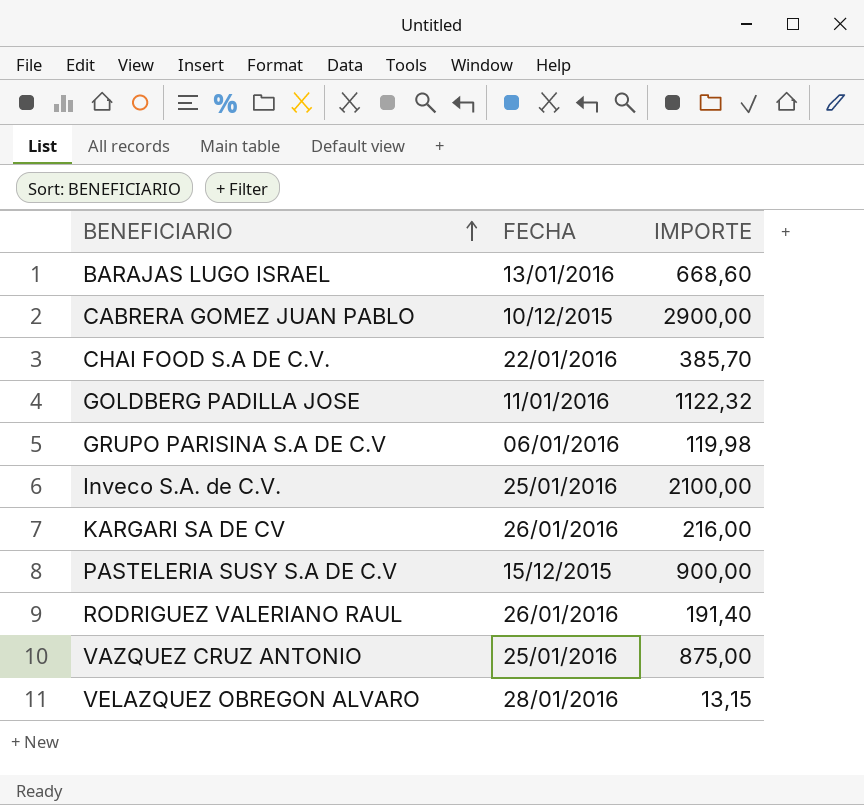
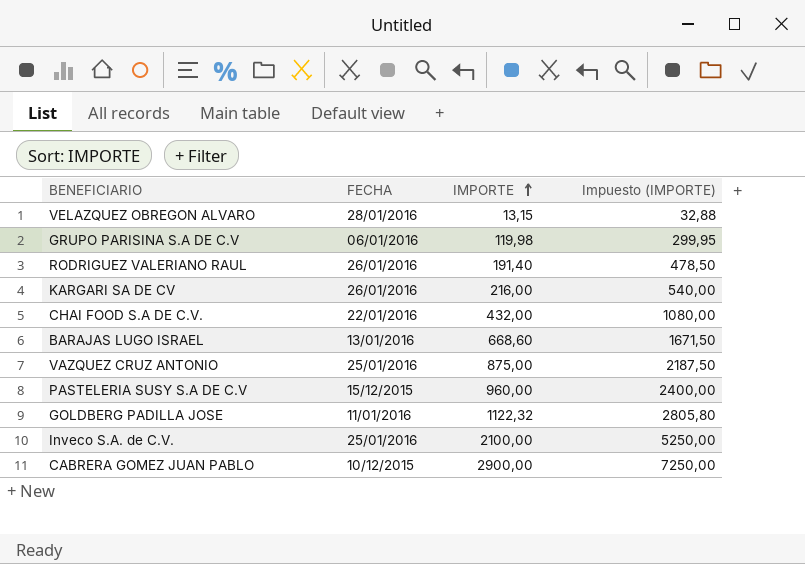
row order: BENEFICIARIO ascending -> IMPORTE ascending
column Impuesto (IMPORTE) | formula: none -> [IMPORTE] * 2,5
CHAI FOOD S.A DE C.V. | IMPORTE: 385,70 -> 432,00
PASTELERIA SUSY S.A DE C.V | IMPORTE: 900,00 -> 960,00

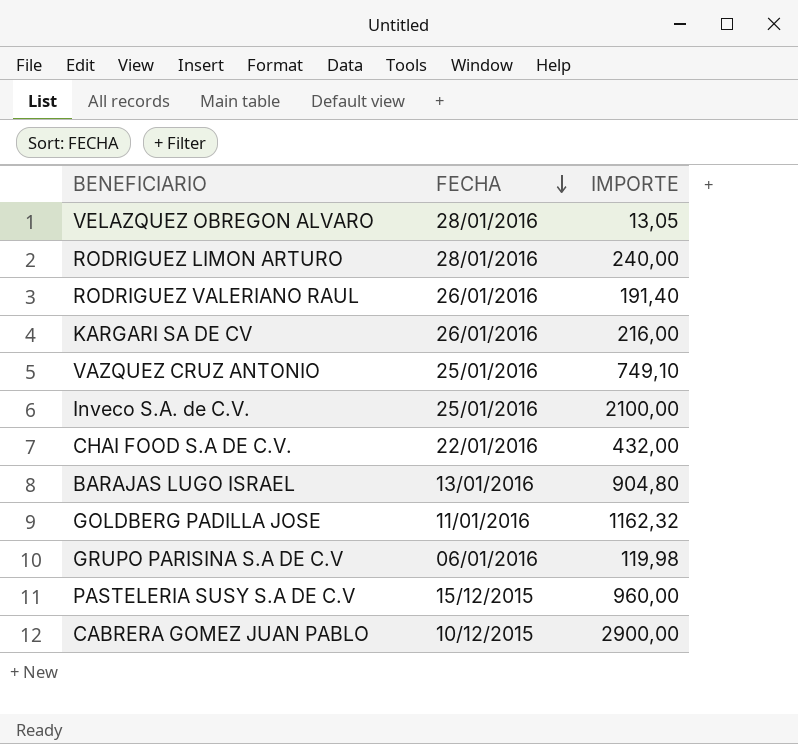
row order: IMPORTE ascending -> FECHA descending
column Impuesto (IMPORTE) | formula: [IMPORTE] * 2,5 -> none
VELAZQUEZ OBREGON ALVARO | IMPORTE: 13,15 -> 13,05
row RODRIGUEZ LIMON ARTURO: none -> 28/01/2016 | 240,00
VAZQUEZ CRUZ ANTONIO | IMPORTE: 875,00 -> 749,10
BARAJAS LUGO ISRAEL | IMPORTE: 668,60 -> 904,80
GOLDBERG PADILLA JOSE | IMPORTE: 1122,32 -> 1162,32

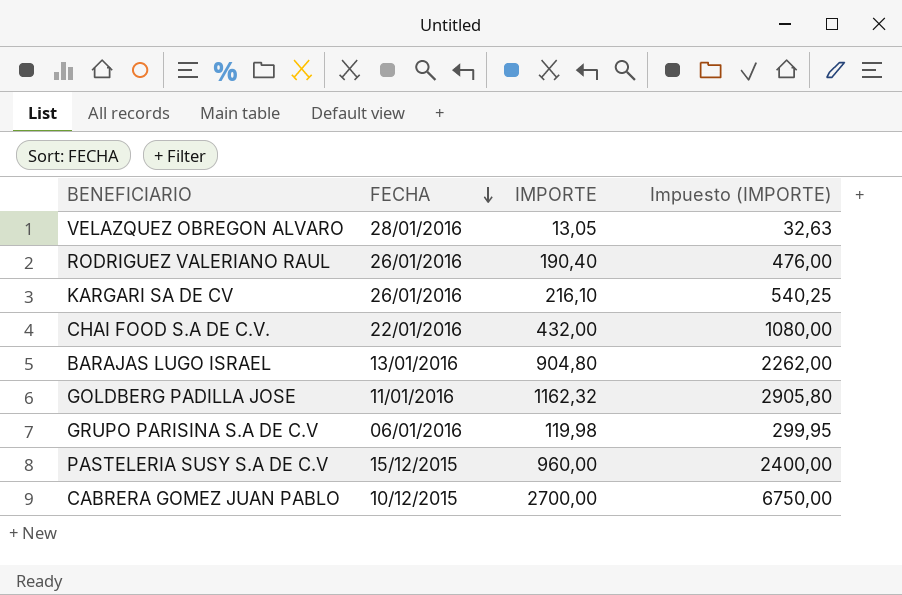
column Impuesto (IMPORTE) | formula: none -> [IMPORTE] * 2,5
row RODRIGUEZ LIMON ARTURO: 28/01/2016 | 240,00 -> none
row VAZQUEZ CRUZ ANTONIO: 25/01/2016 | 749,10 -> none
row Inveco S.A. de C.V.: 25/01/2016 | 2100,00 -> none
RODRIGUEZ VALERIANO RAUL | IMPORTE: 191,40 -> 190,40
KARGARI SA DE CV | IMPORTE: 216,00 -> 216,10
CABRERA GOMEZ JUAN PABLO | IMPORTE: 2900,00 -> 2700,00

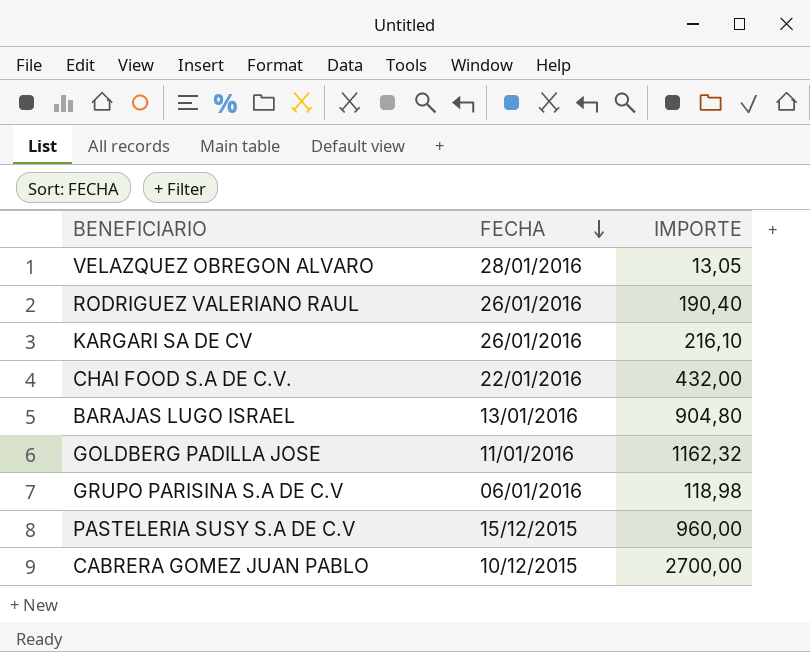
column Impuesto (IMPORTE) | formula: [IMPORTE] * 2,5 -> none
GRUPO PARISINA S.A DE C.V | IMPORTE: 119,98 -> 118,98

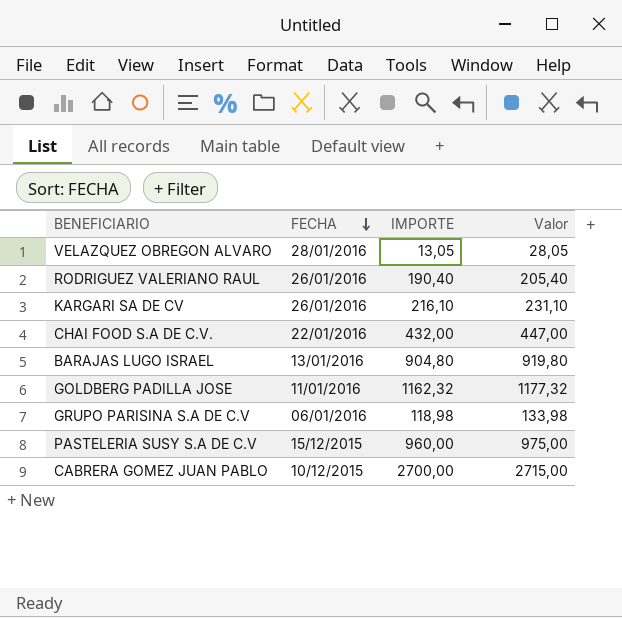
column Valor | formula: none -> [IMPORTE] + 15

